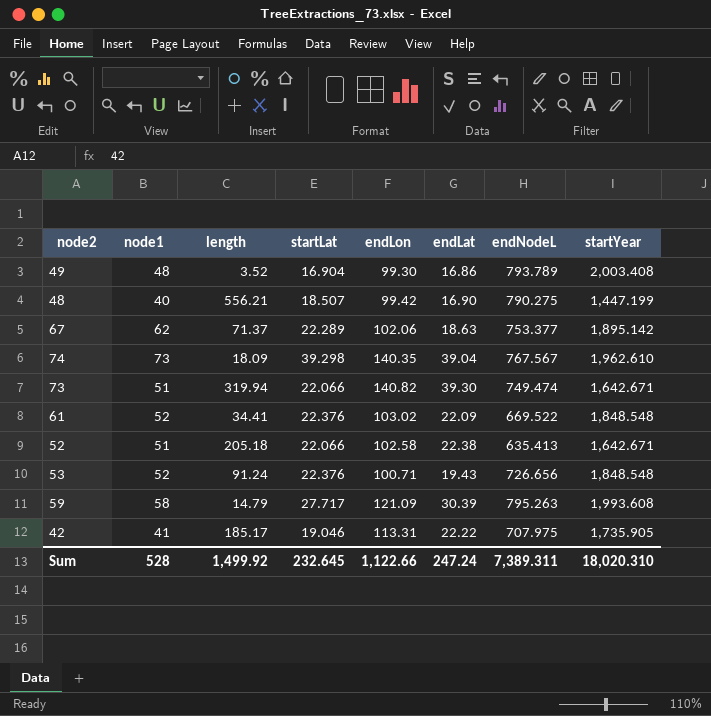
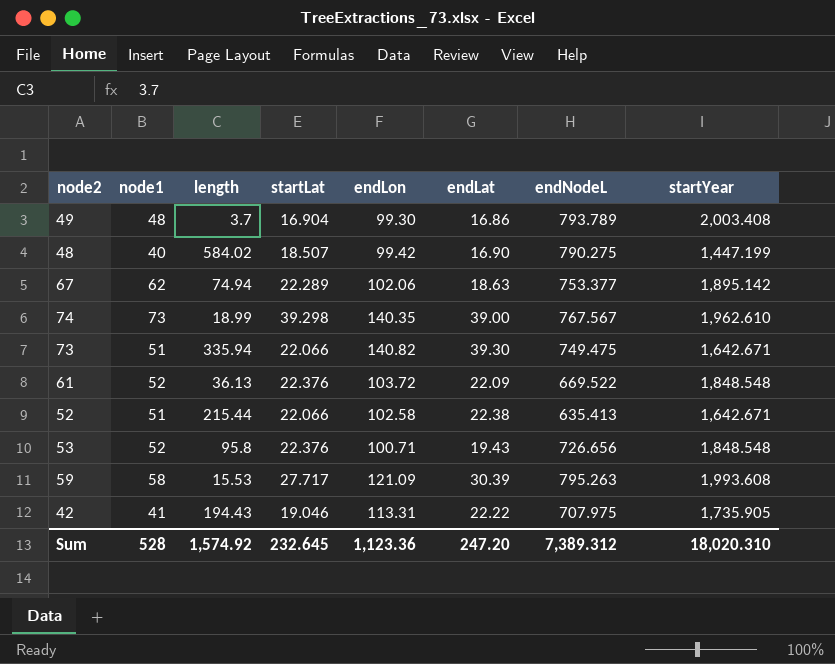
49 | length: 3.52 -> 3.7
48 | length: 556.21 -> 584.02
67 | length: 71.37 -> 74.94
74 | length: 18.09 -> 18.99
74 | endLat: 39.04 -> 39.00
73 | length: 319.94 -> 335.94
73 | endNodeL: 749.474 -> 749.475
61 | length: 34.41 -> 36.13
61 | endLon: 103.02 -> 103.72
52 | length: 205.18 -> 215.44
53 | length: 91.24 -> 95.8
59 | length: 14.79 -> 15.53
42 | length: 185.17 -> 194.43
Sum | length: 1,499.92 -> 1,574.92
Sum | endLon: 1,122.66 -> 1,123.36
Sum | endLat: 247.24 -> 247.20
Sum | endNodeL: 7,389.311 -> 7,389.312

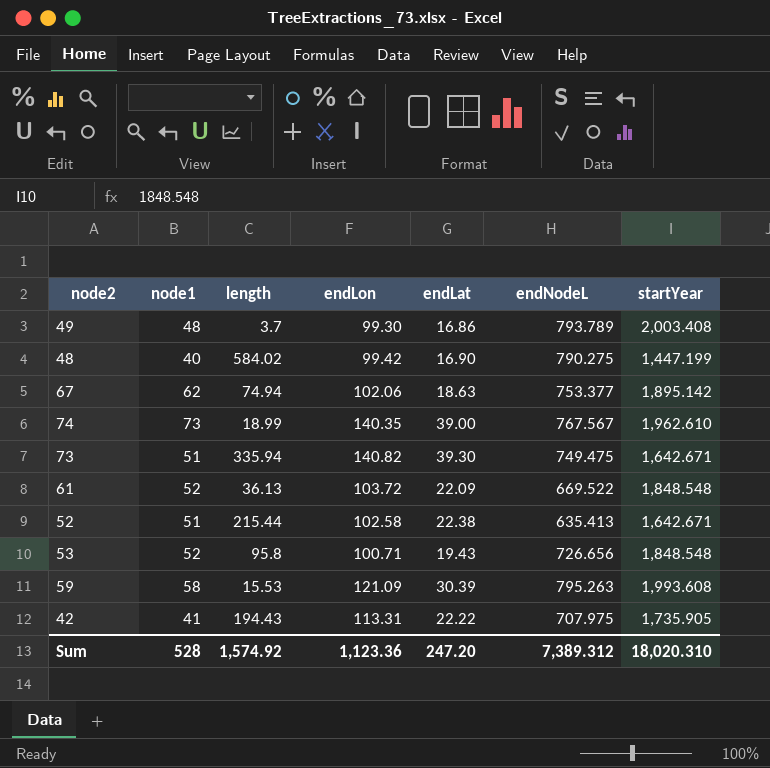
column startLat | position: 4 -> none

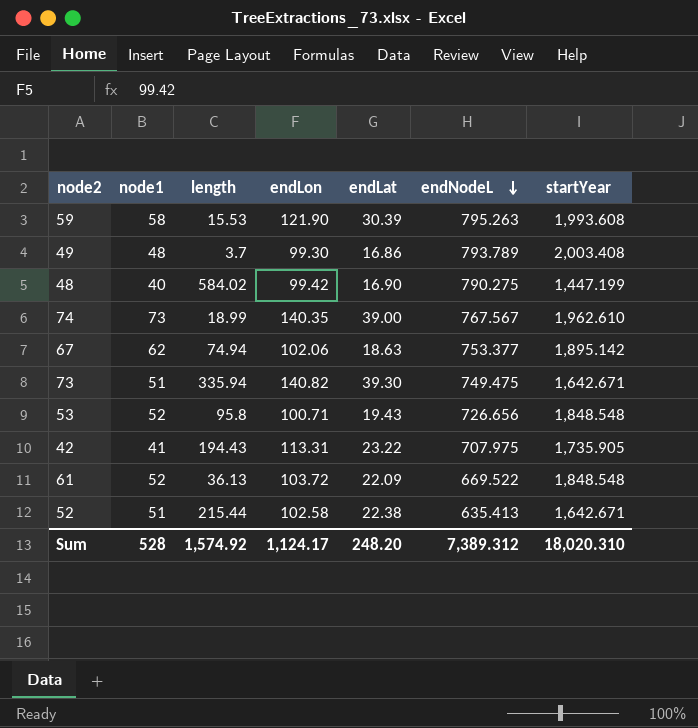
row order: none -> endNodeL descending
59 | endLon: 121.09 -> 121.90
42 | endLat: 22.22 -> 23.22
Sum | endLon: 1,123.36 -> 1,124.17
Sum | endLat: 247.20 -> 248.20

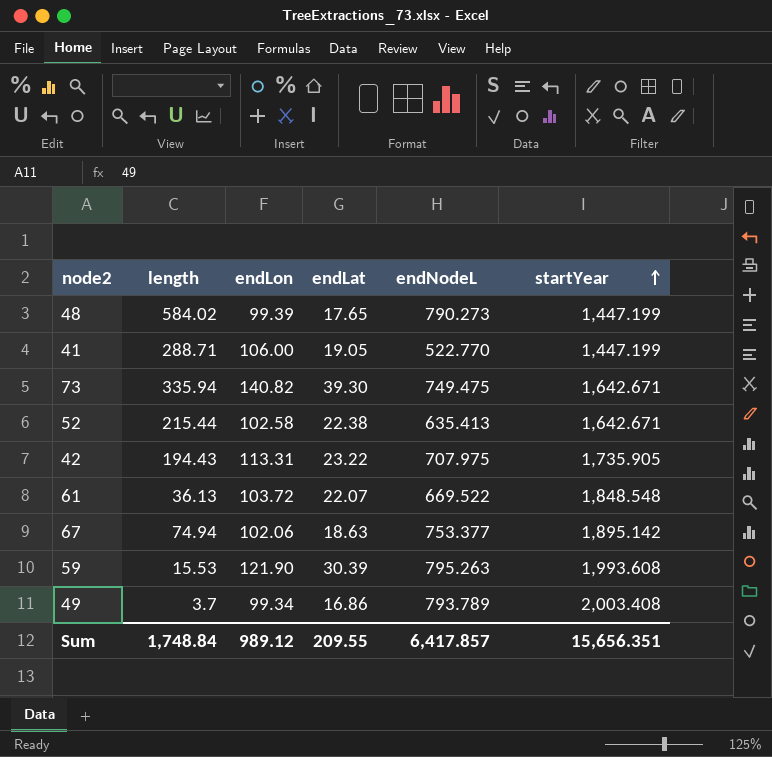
row order: endNodeL descending -> startYear ascending
column node1 | position: 2 -> none
row 74: 73 | 18.99 | 140.35 | 39.00 | 767.567 | 1,962.610 -> none
row 53: 52 | 95.8 | 100.71 | 19.43 | 726.656 | 1,848.548 -> none
48 | endLon: 99.42 -> 99.39
48 | endLat: 16.90 -> 17.65
48 | endNodeL: 790.275 -> 790.273
row 41: none -> 288.71 | 106.00 | 19.05 | 522.770 | 1,447.199
61 | endLat: 22.09 -> 22.07
49 | endLon: 99.30 -> 99.34
Sum | length: 1,574.92 -> 1,748.84
Sum | endLon: 1,124.17 -> 989.12
Sum | endLat: 248.20 -> 209.55
Sum | endNodeL: 7,389.312 -> 6,417.857
Sum | startYear: 18,020.310 -> 15,656.351

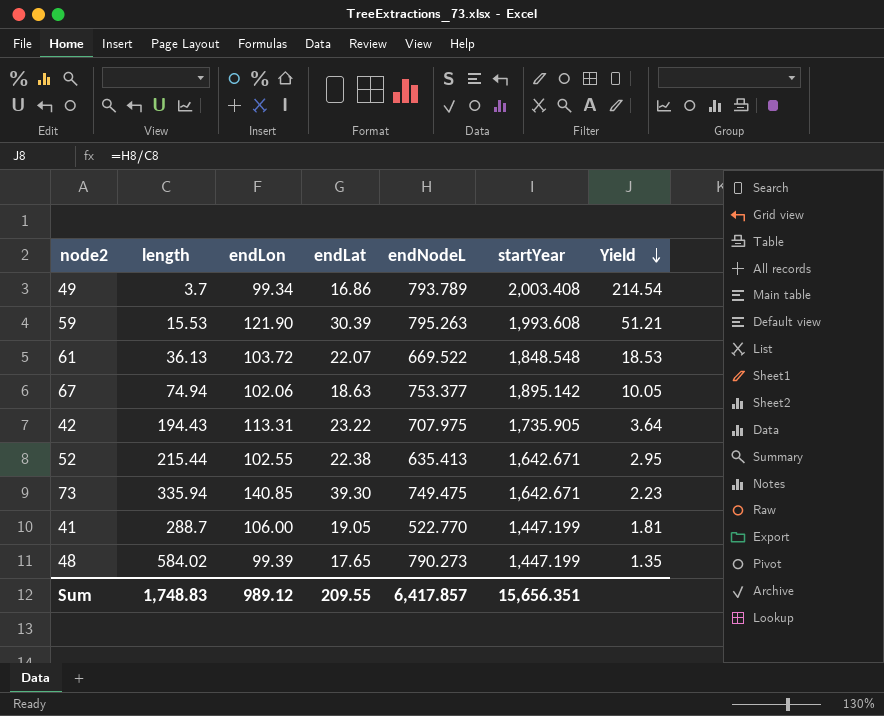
row order: startYear ascending -> Yield descending
column Yield | formula: none -> [endNodeL] / [length]
52 | endLon: 102.58 -> 102.55
73 | endLon: 140.82 -> 140.85
41 | length: 288.71 -> 288.7
Sum | length: 1,748.84 -> 1,748.83

